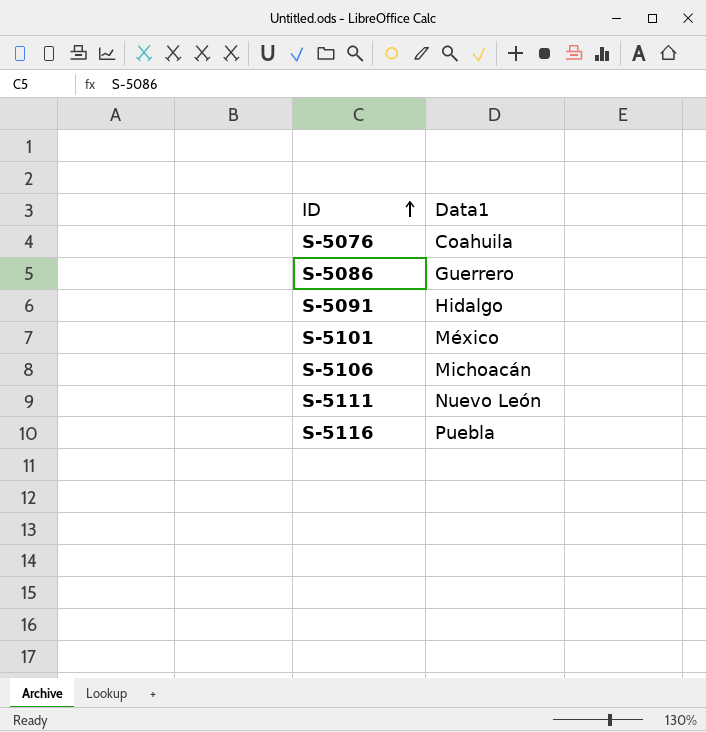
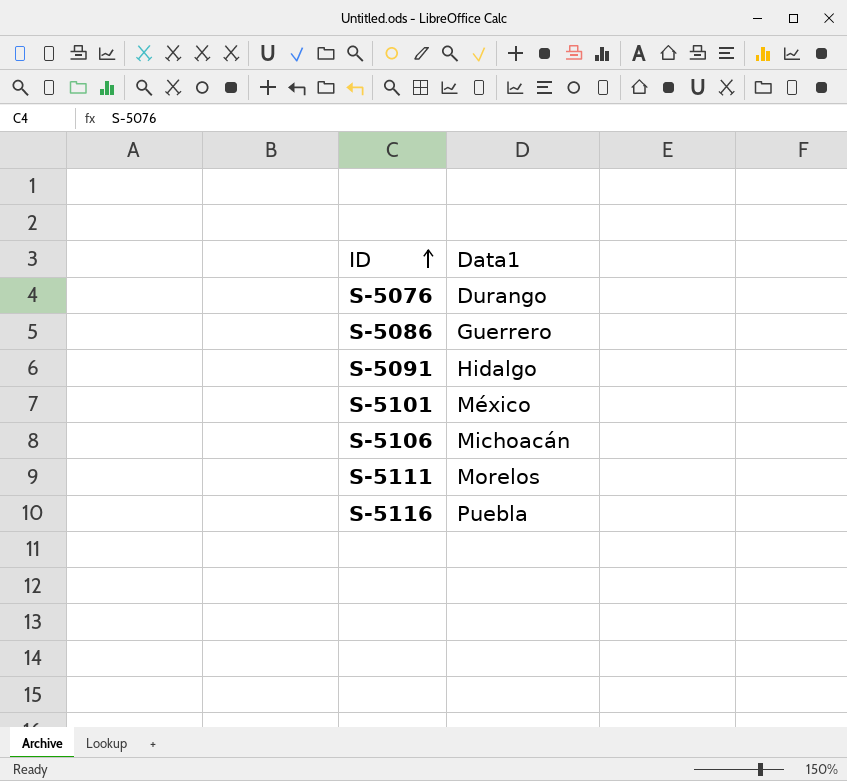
S-5076 | Data1: Coahuila -> Durango
S-5111 | Data1: Nuevo León -> Morelos

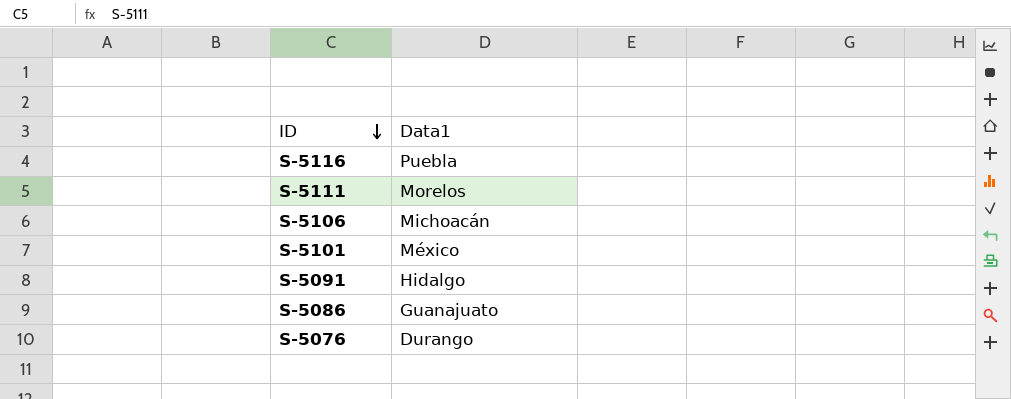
row order: ID ascending -> ID descending
S-5086 | Data1: Guerrero -> Guanajuato

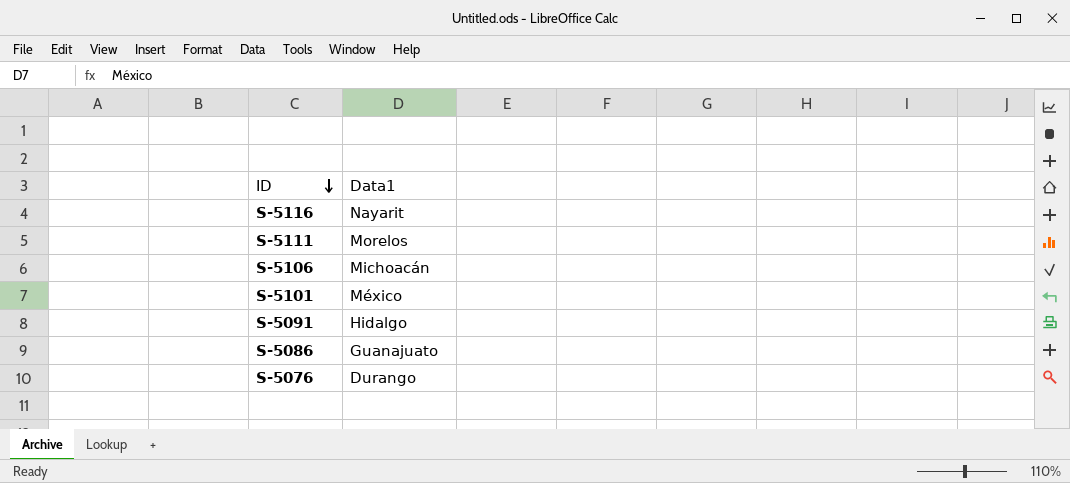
S-5116 | Data1: Puebla -> Nayarit

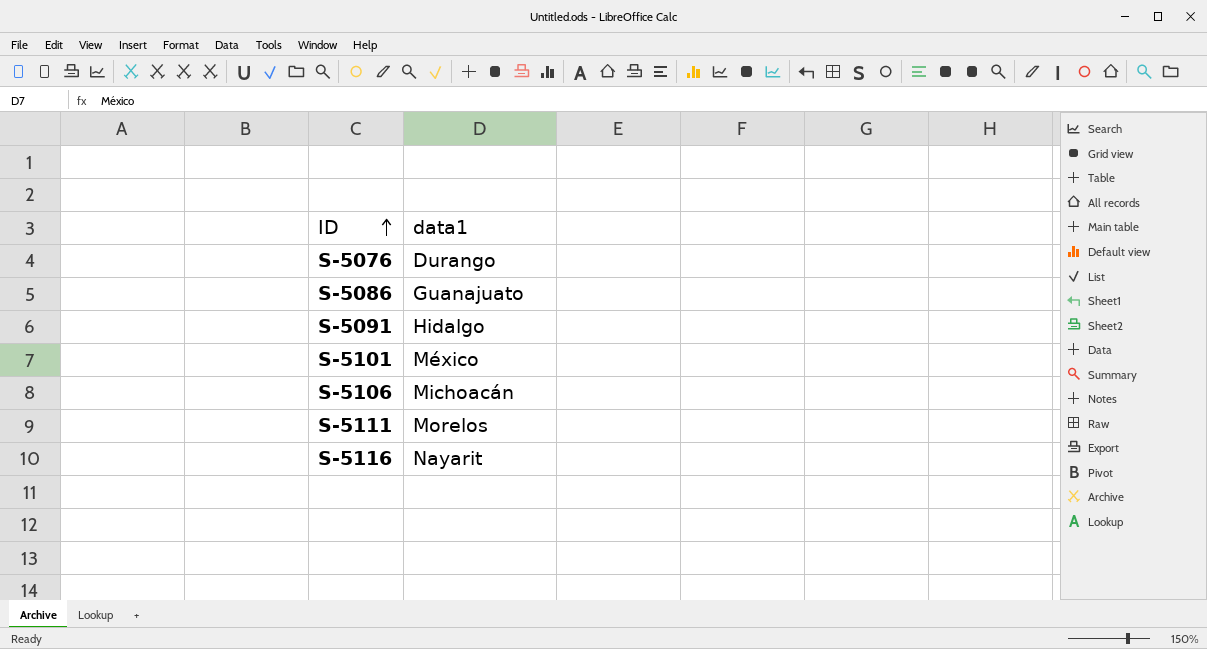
row order: ID descending -> ID ascending
column name: Data1 -> data1

